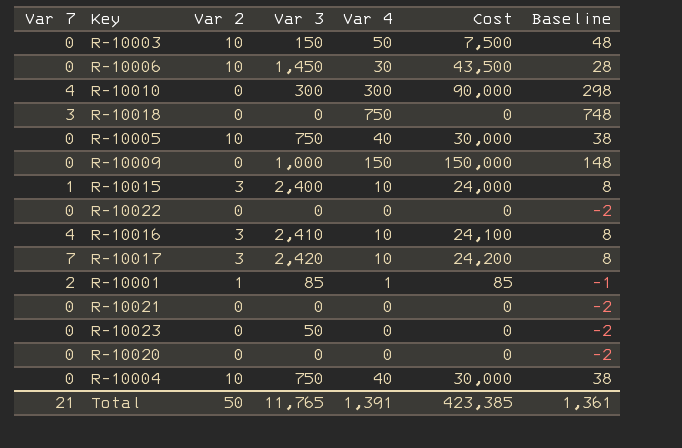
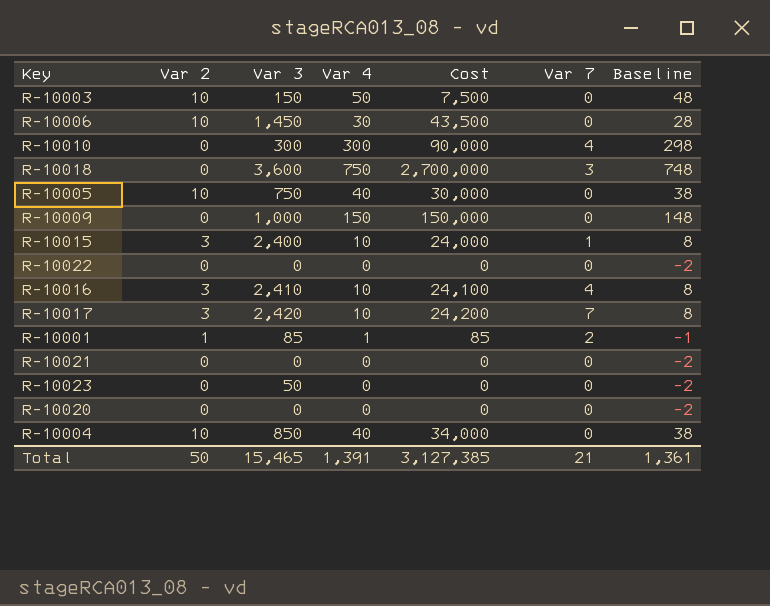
column Var 7 | position: 1 -> 6
R-10018 | Var 3: 0 -> 3,600
R-10018 | Cost: 0 -> 2,700,000
R-10004 | Var 3: 750 -> 850
R-10004 | Cost: 30,000 -> 34,000
Total | Var 3: 11,765 -> 15,465
Total | Cost: 423,385 -> 3,127,385

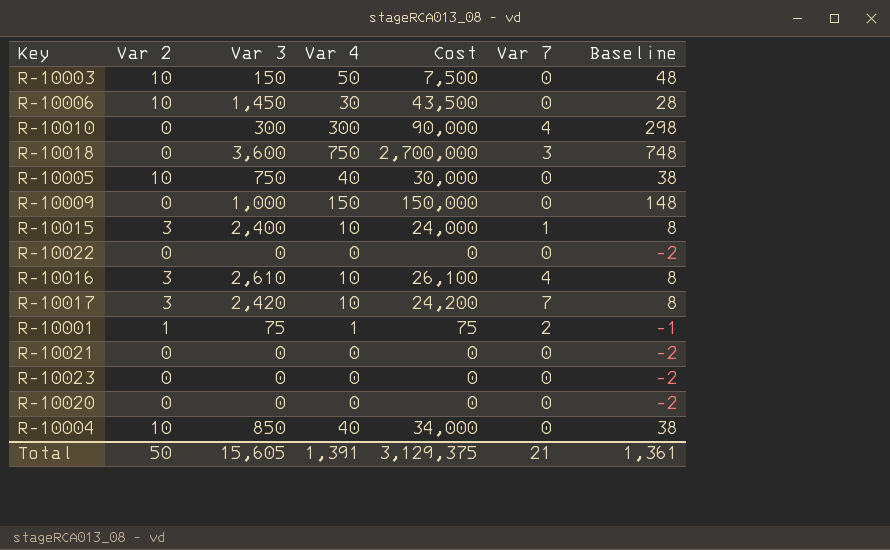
R-10016 | Var 3: 2,410 -> 2,610
R-10016 | Cost: 24,100 -> 26,100
R-10001 | Var 3: 85 -> 75
R-10001 | Cost: 85 -> 75
R-10023 | Var 3: 50 -> 0
Total | Var 3: 15,465 -> 15,605
Total | Cost: 3,127,385 -> 3,129,375

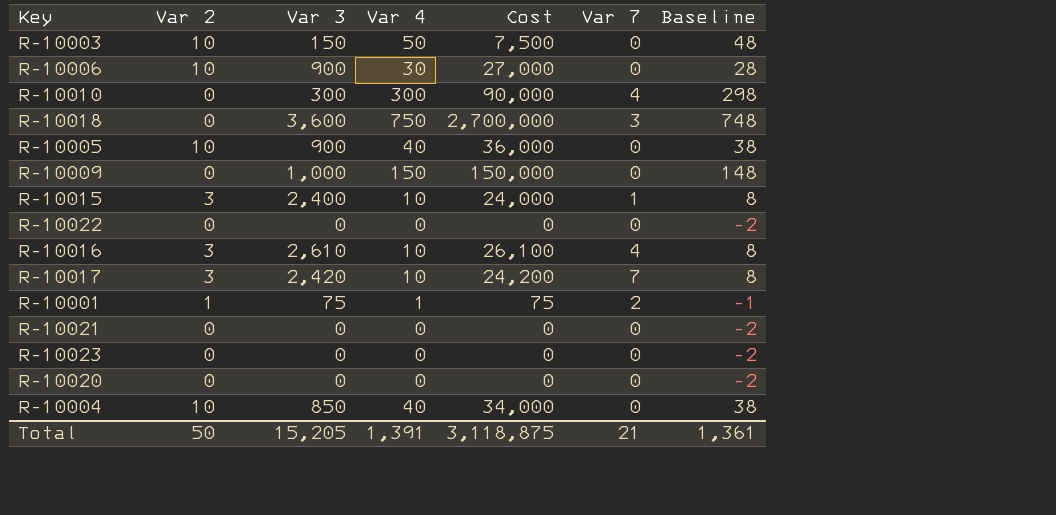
R-10006 | Var 3: 1,450 -> 900
R-10006 | Cost: 43,500 -> 27,000
R-10005 | Var 3: 750 -> 900
R-10005 | Cost: 30,000 -> 36,000
Total | Var 3: 15,605 -> 15,205
Total | Cost: 3,129,375 -> 3,118,875

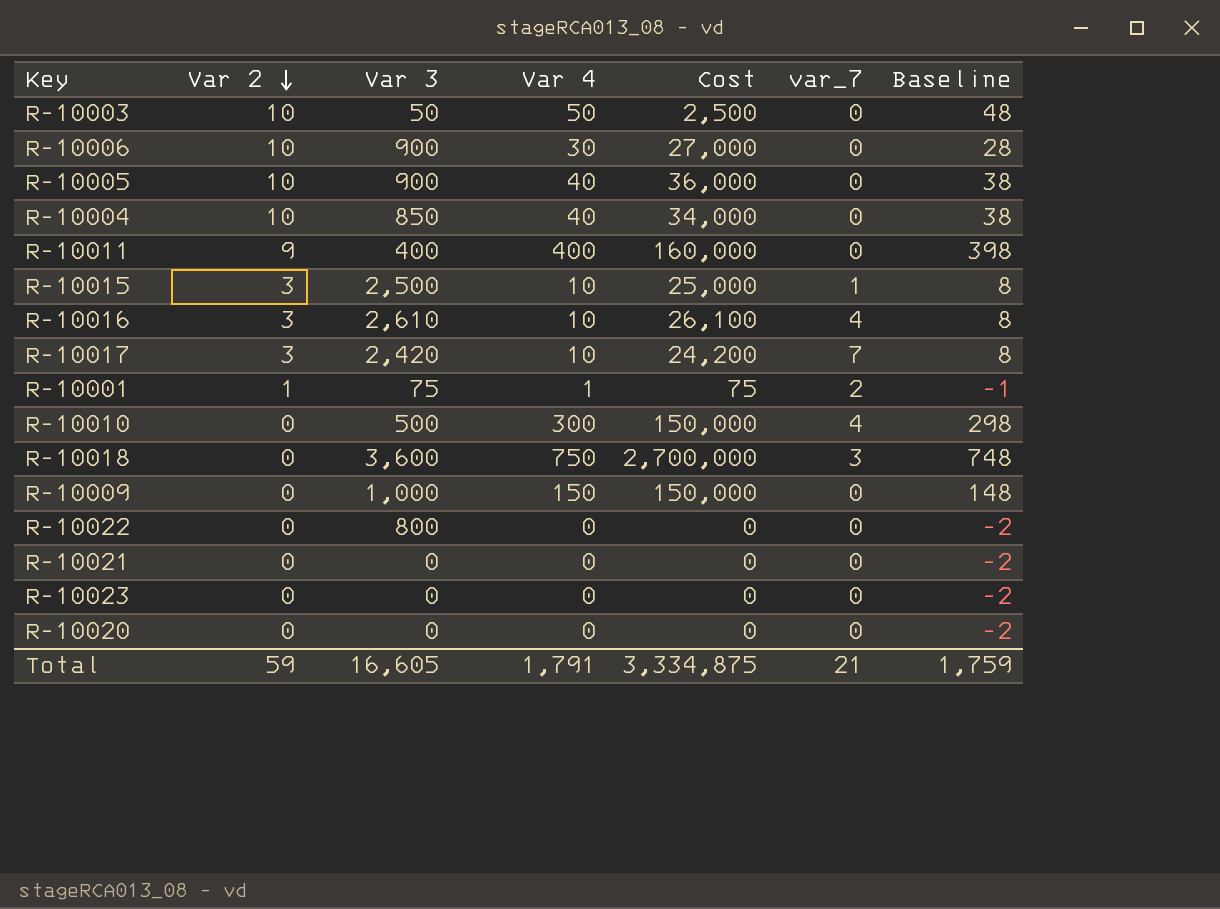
row order: none -> Var 2 descending
column name: Var 7 -> var_7
R-10003 | Var 3: 150 -> 50
R-10003 | Cost: 7,500 -> 2,500
row R-10011: none -> 9 | 400 | 400 | 160,000 | 0 | 398
R-10015 | Var 3: 2,400 -> 2,500
R-10015 | Cost: 24,000 -> 25,000
R-10010 | Var 3: 300 -> 500
R-10010 | Cost: 90,000 -> 150,000
R-10022 | Var 3: 0 -> 800
Total | Var 2: 50 -> 59
Total | Var 3: 15,205 -> 16,605
Total | Var 4: 1,391 -> 1,791
Total | Cost: 3,118,875 -> 3,334,875
Total | Baseline: 1,361 -> 1,759

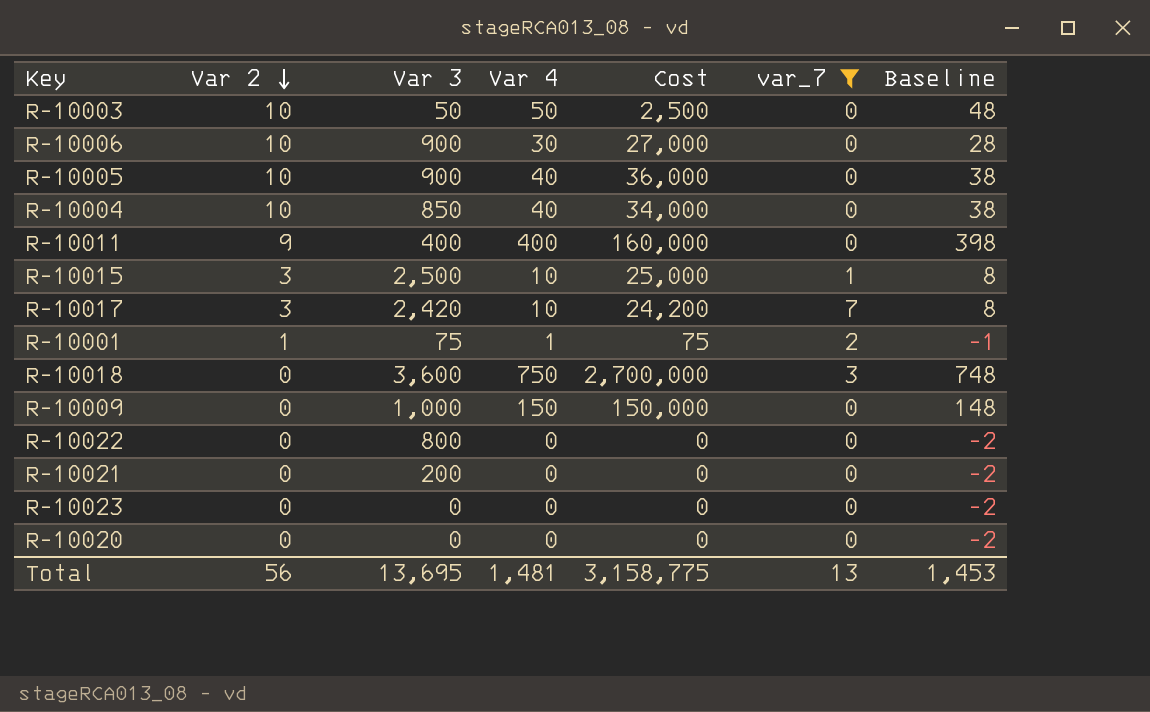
filter: none -> var_7 != 4
R-10021 | Var 3: 0 -> 200
Total | Var 2: 59 -> 56
Total | Var 3: 16,605 -> 13,695
Total | Var 4: 1,791 -> 1,481
Total | Cost: 3,334,875 -> 3,158,775
Total | var_7: 21 -> 13
Total | Baseline: 1,759 -> 1,453

